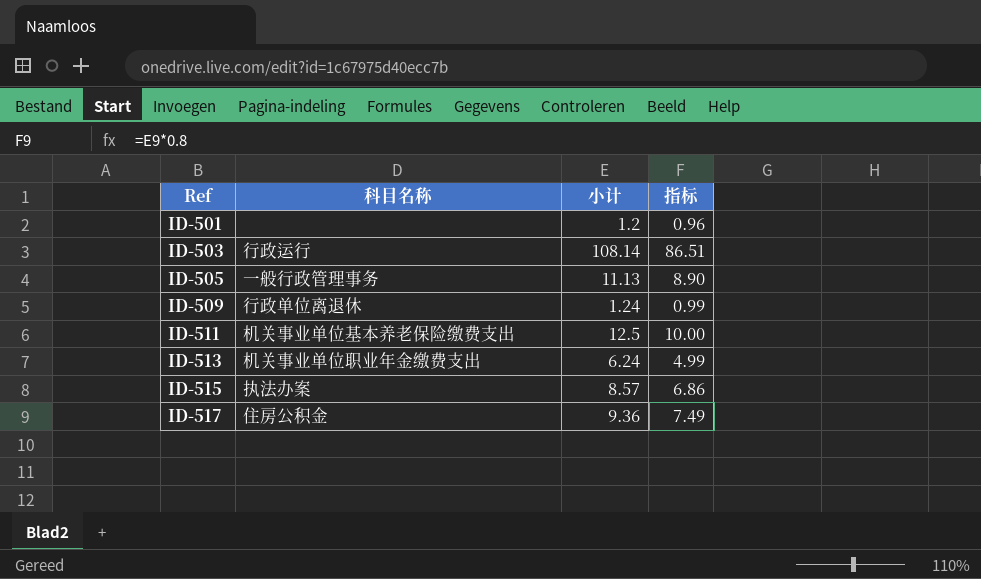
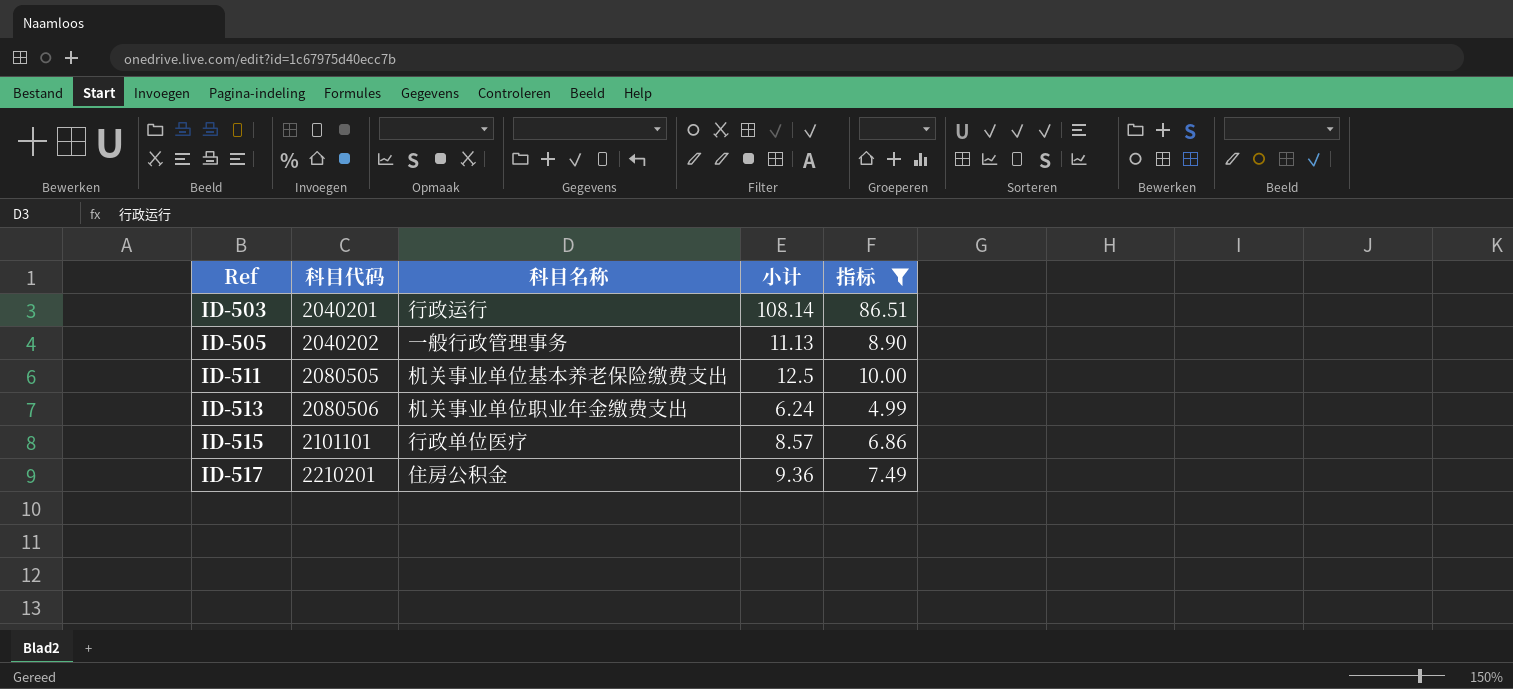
filter: none -> 指标 >= 4.99
column 科目代码 | position: none -> 2
ID-515 | 科目名称: 执法办案 -> 行政单位医疗

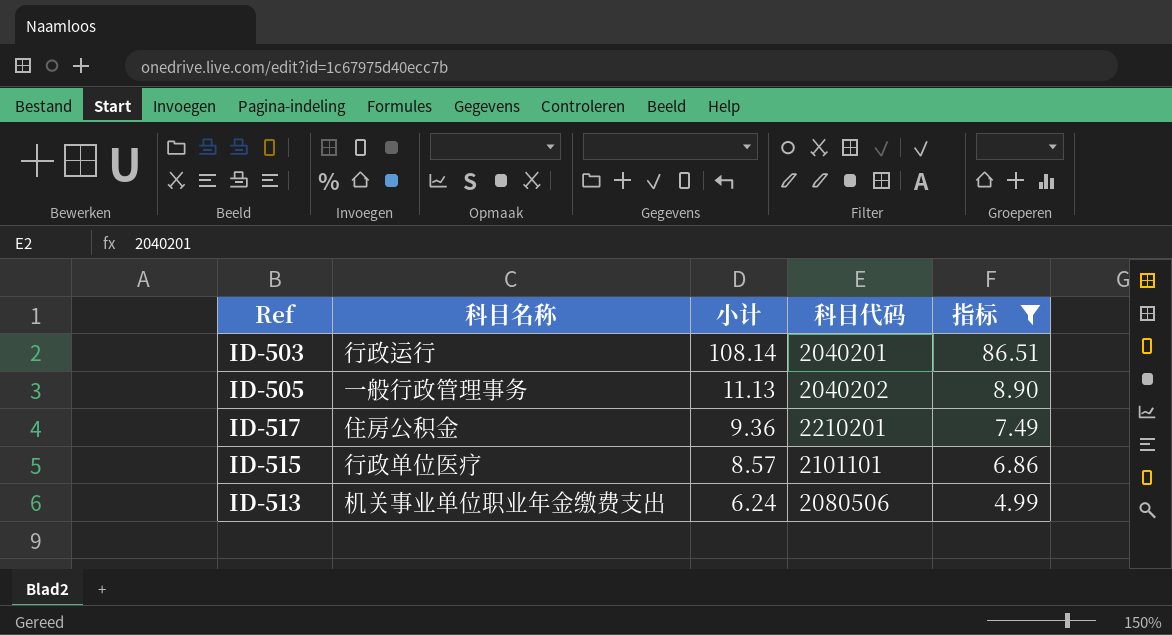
row order: Ref ascending -> 小计 descending
column 科目代码 | position: 2 -> 4
row ID-511: 2080505 | 机关事业单位基本养老保险缴费支出 | 12.5 | 10.00 -> none

